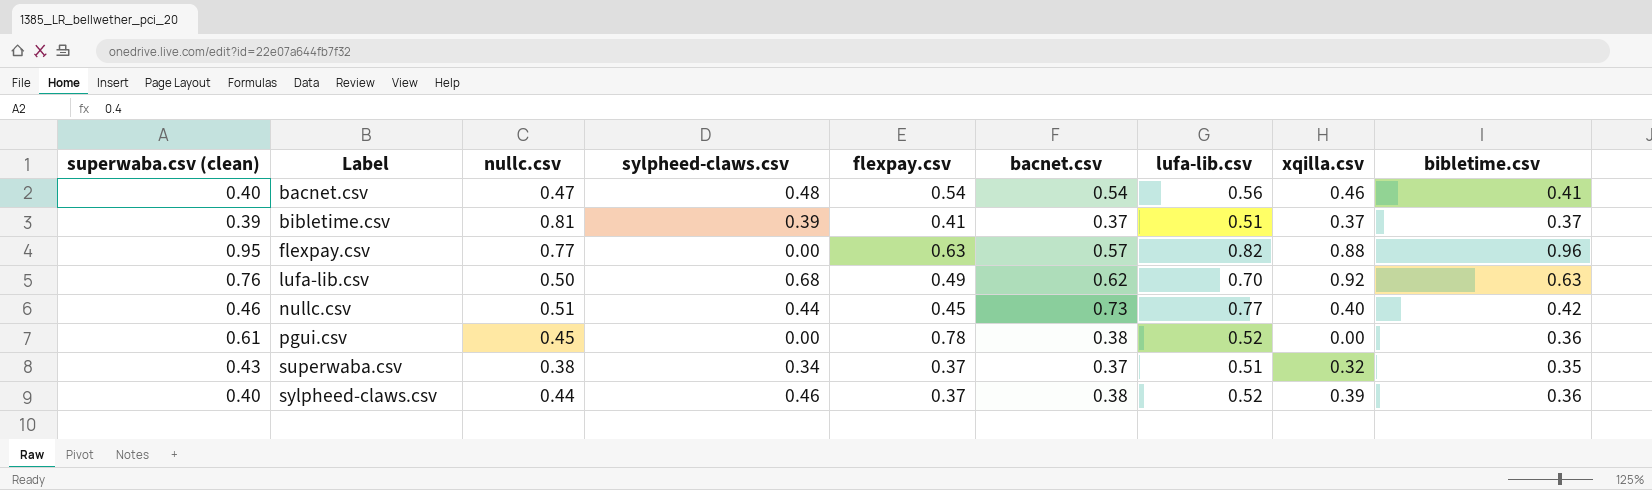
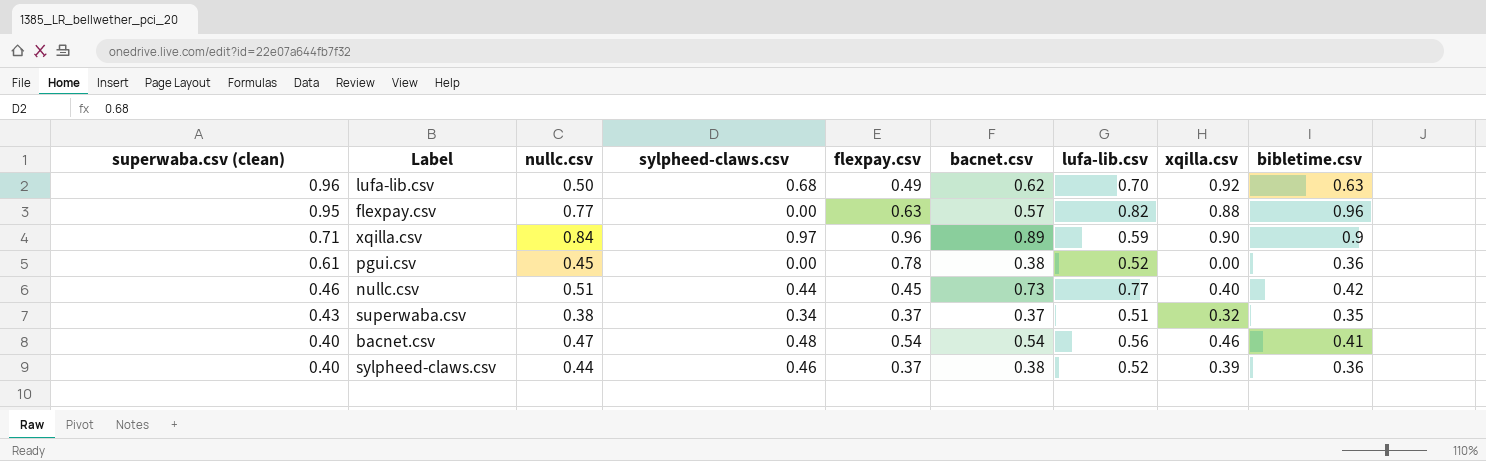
row order: Label ascending -> superwaba.csv (clean) descending
row bibletime.csv: 0.39 | 0.81 | 0.39 | 0.41 | 0.37 | 0.51 | 0.37 | 0.37 -> none
lufa-lib.csv | superwaba.csv (clean): 0.76 -> 0.96
row xqilla.csv: none -> 0.71 | 0.84 | 0.97 | 0.96 | 0.89 | 0.59 | 0.90 | 0.9

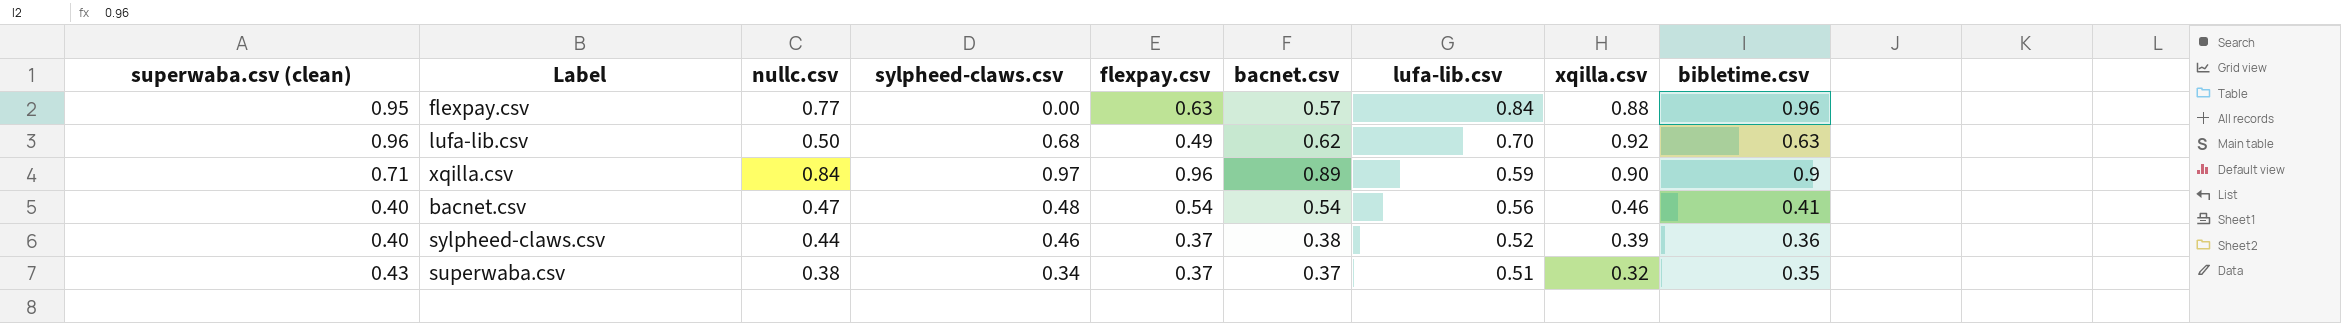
row order: superwaba.csv (clean) descending -> lufa-lib.csv descending
row pgui.csv: 0.61 | 0.45 | 0.00 | 0.78 | 0.38 | 0.52 | 0.00 | 0.36 -> none
row nullc.csv: 0.46 | 0.51 | 0.44 | 0.45 | 0.73 | 0.77 | 0.40 | 0.42 -> none
flexpay.csv | lufa-lib.csv: 0.82 -> 0.84

